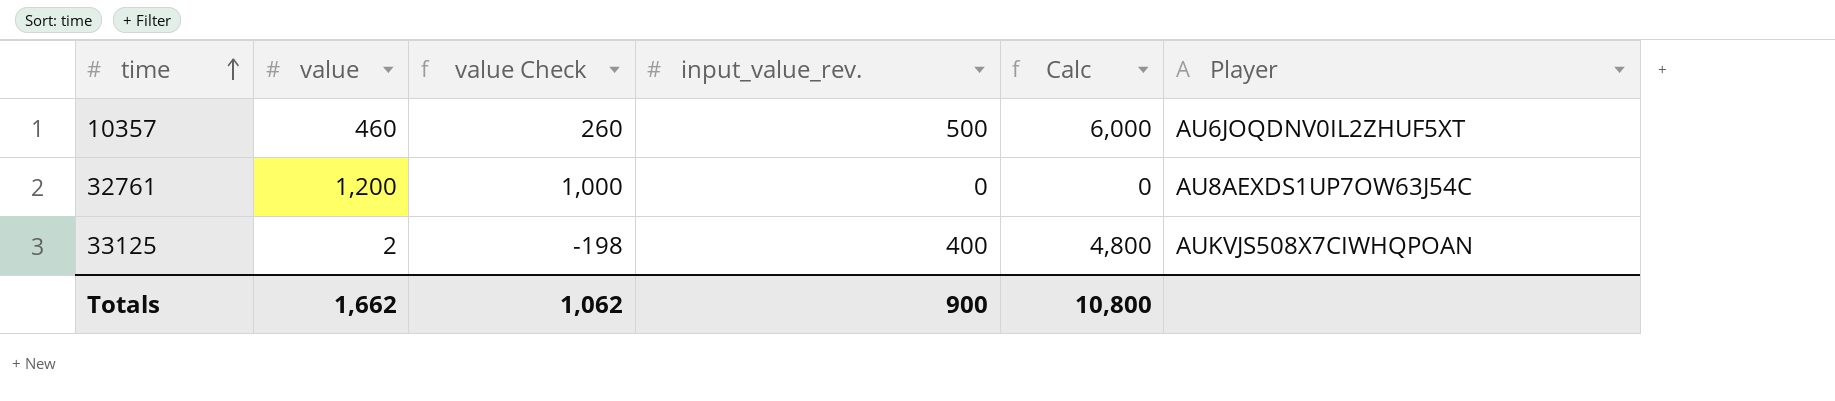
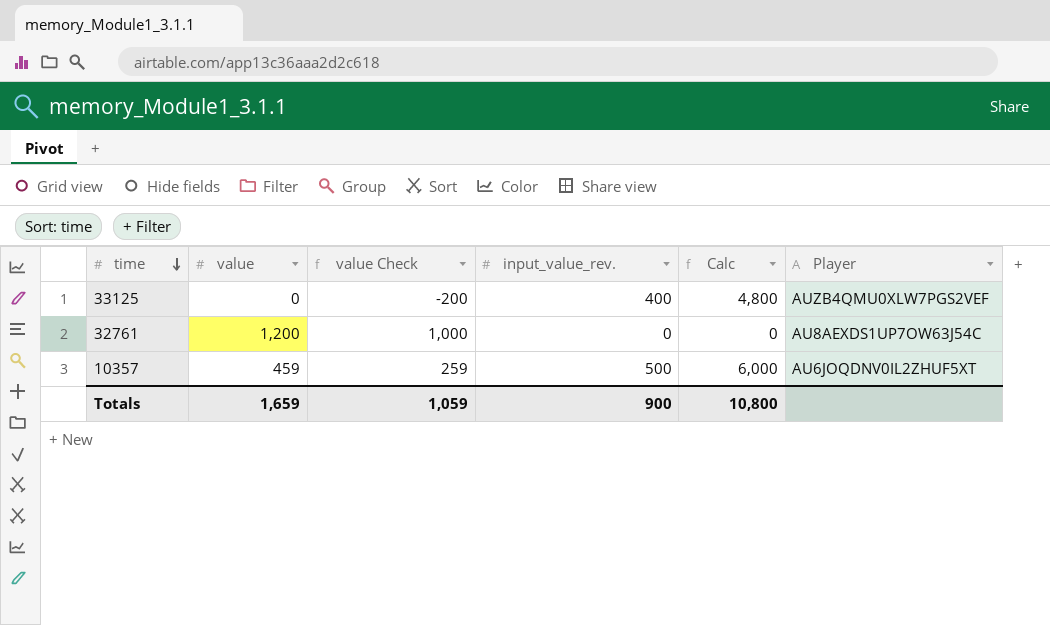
row order: time ascending -> time descending
33125 | value: 2 -> 0
33125 | value Check: -198 -> -200
33125 | Player: AUKVJS508X7CIWHQPOAN -> AUZB4QMU0XLW7PGS2VEF
10357 | value: 460 -> 459
10357 | value Check: 260 -> 259
Totals | value: 1,662 -> 1,659
Totals | value Check: 1,062 -> 1,059

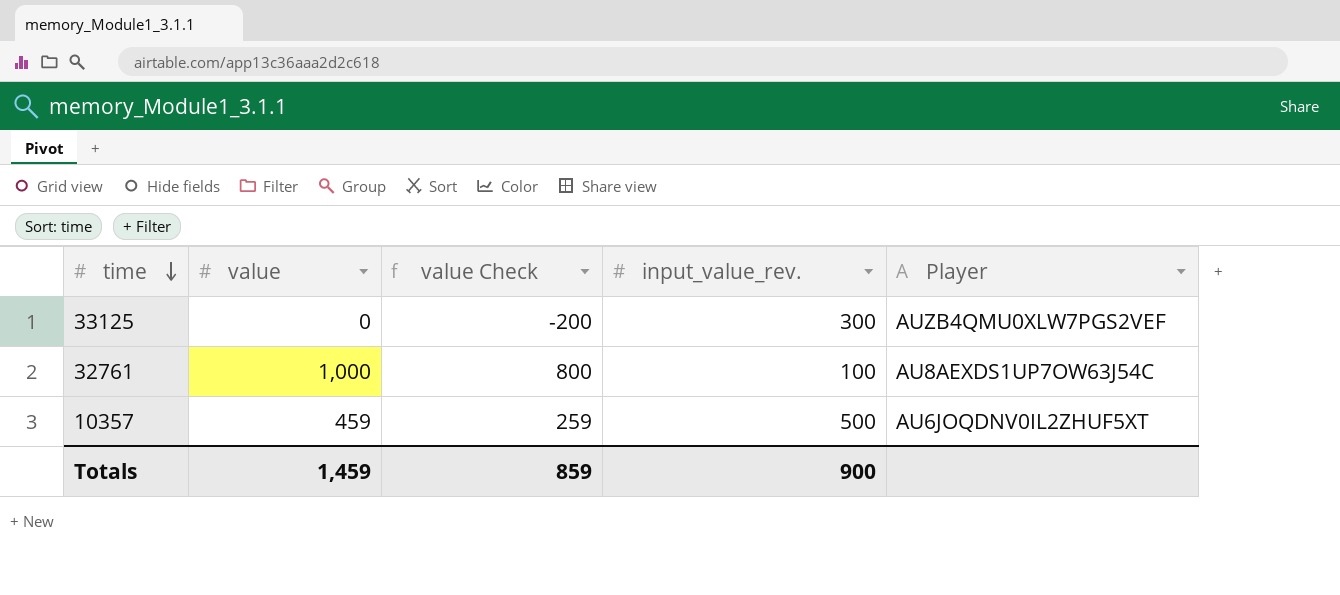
column Calc | formula: [input_value_rev.] * 12 -> none
33125 | input_value_rev.: 400 -> 300
32761 | value: 1,200 -> 1,000
32761 | value Check: 1,000 -> 800
32761 | input_value_rev.: 0 -> 100
Totals | value: 1,659 -> 1,459
Totals | value Check: 1,059 -> 859

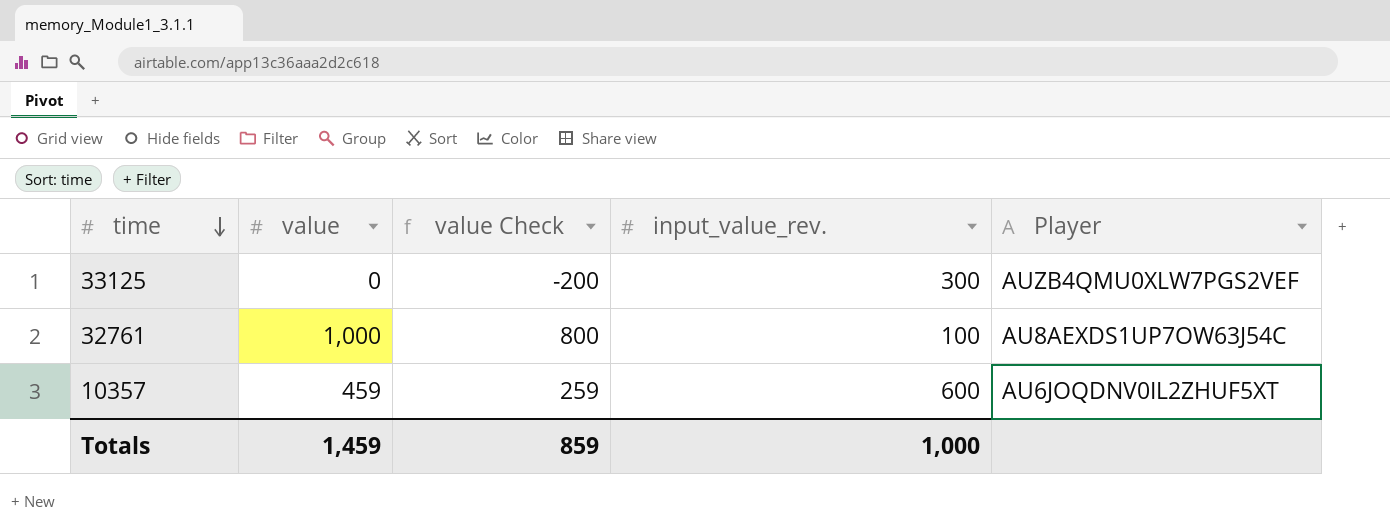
10357 | input_value_rev.: 500 -> 600
Totals | input_value_rev.: 900 -> 1,000

